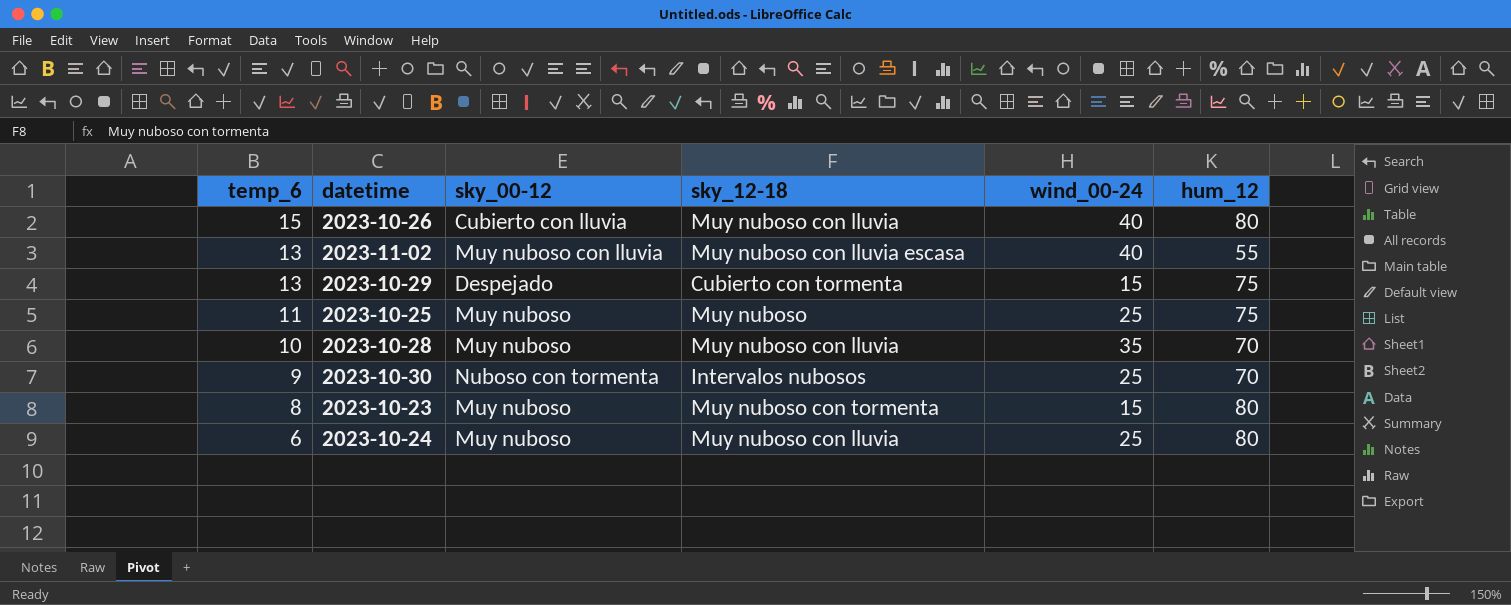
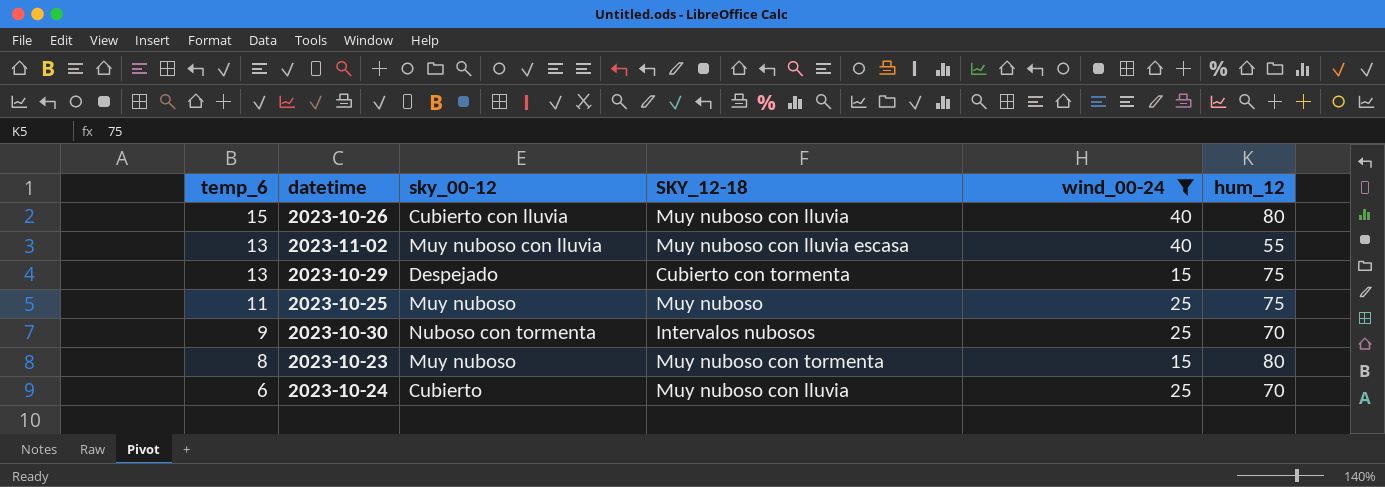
filter: none -> wind_00-24 != 35
column name: sky_12-18 -> SKY_12-18
2023-10-24 | sky_00-12: Muy nuboso -> Cubierto
2023-10-24 | hum_12: 80 -> 70

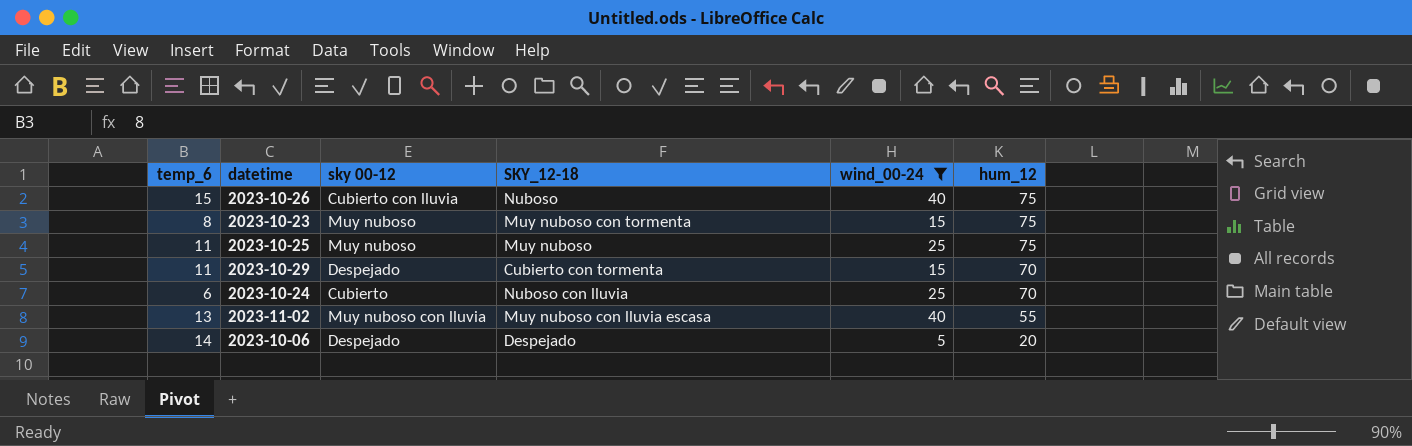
row order: temp_6 descending -> hum_12 descending
column name: sky_00-12 -> sky 00-12
row 2023-10-30: 9 | Nuboso con tormenta | Intervalos nubosos | 25 | 70 -> none
2023-10-26 | SKY_12-18: Muy nuboso con lluvia -> Nuboso
2023-10-26 | hum_12: 80 -> 75
2023-10-23 | hum_12: 80 -> 75
2023-10-29 | temp_6: 13 -> 11
2023-10-29 | hum_12: 75 -> 70
2023-10-24 | SKY_12-18: Muy nuboso con lluvia -> Nuboso con lluvia
row 2023-10-06: none -> 14 | Despejado | Despejado | 5 | 20

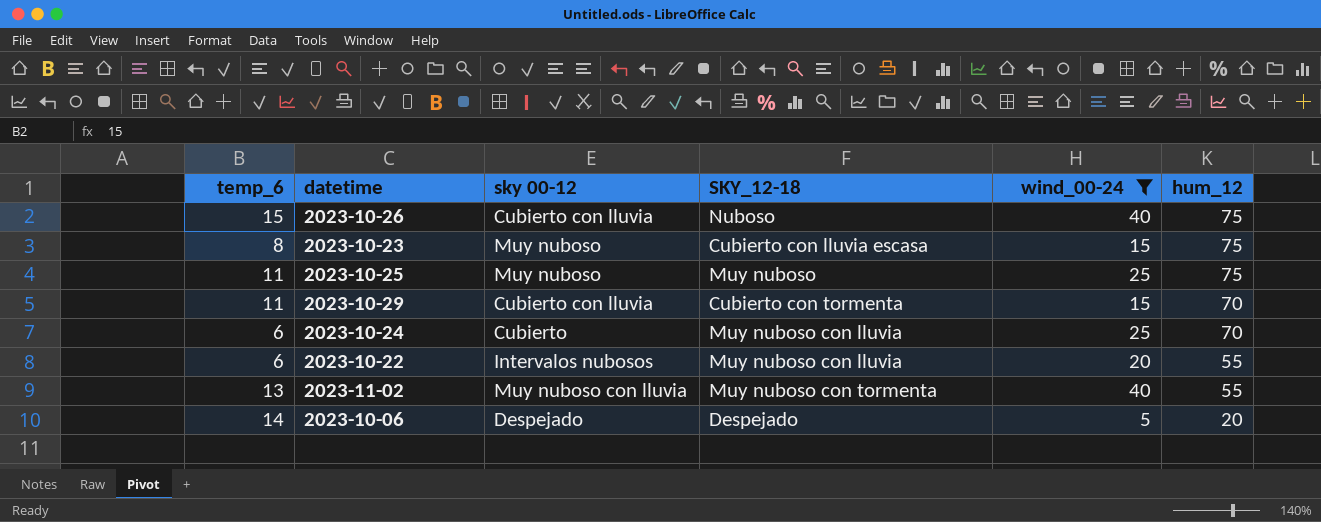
2023-10-23 | SKY_12-18: Muy nuboso con tormenta -> Cubierto con lluvia escasa
2023-10-29 | sky 00-12: Despejado -> Cubierto con lluvia
2023-10-24 | SKY_12-18: Nuboso con lluvia -> Muy nuboso con lluvia
row 2023-10-22: none -> 6 | Intervalos nubosos | Muy nuboso con lluvia | 20 | 55
2023-11-02 | SKY_12-18: Muy nuboso con lluvia escasa -> Muy nuboso con tormenta

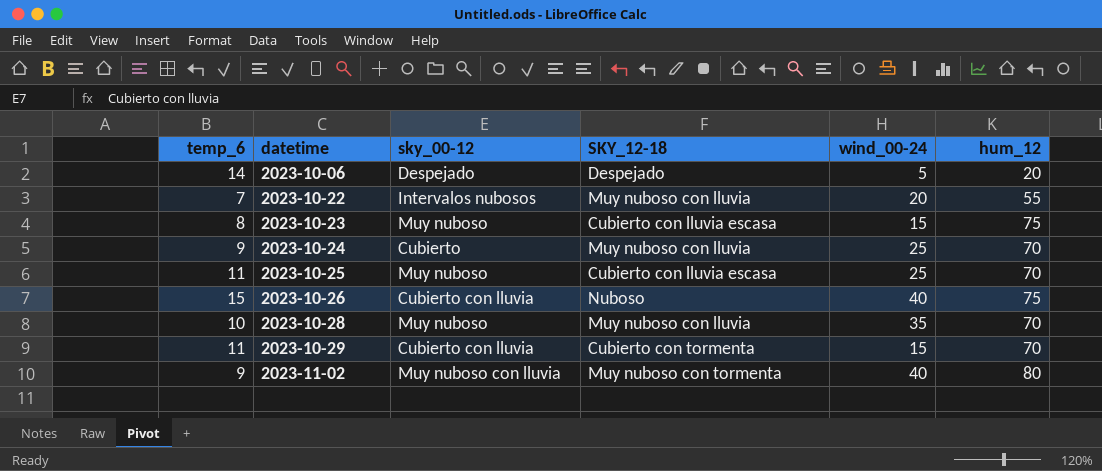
filter: wind_00-24 != 35 -> none
row order: hum_12 descending -> datetime ascending
column name: sky 00-12 -> sky_00-12
2023-10-22 | temp_6: 6 -> 7
2023-10-24 | temp_6: 6 -> 9
2023-10-25 | SKY_12-18: Muy nuboso -> Cubierto con lluvia escasa
2023-10-25 | hum_12: 75 -> 70
2023-11-02 | temp_6: 13 -> 9
2023-11-02 | hum_12: 55 -> 80

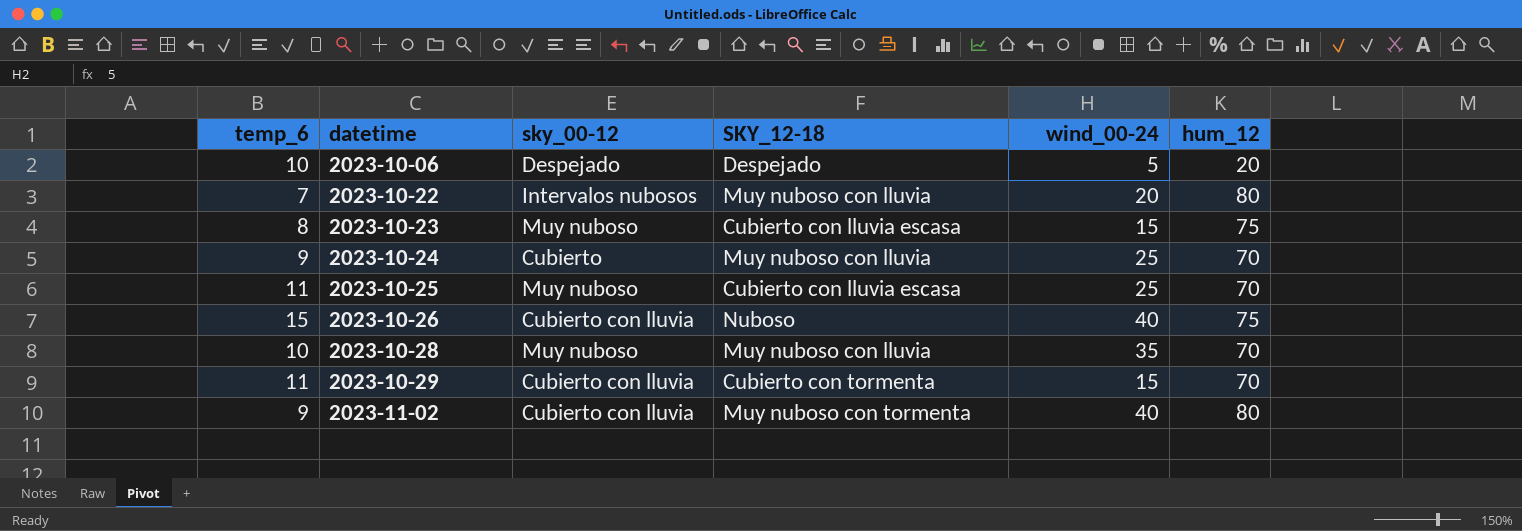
2023-10-06 | temp_6: 14 -> 10
2023-10-22 | hum_12: 55 -> 80
2023-11-02 | sky_00-12: Muy nuboso con lluvia -> Cubierto con lluvia

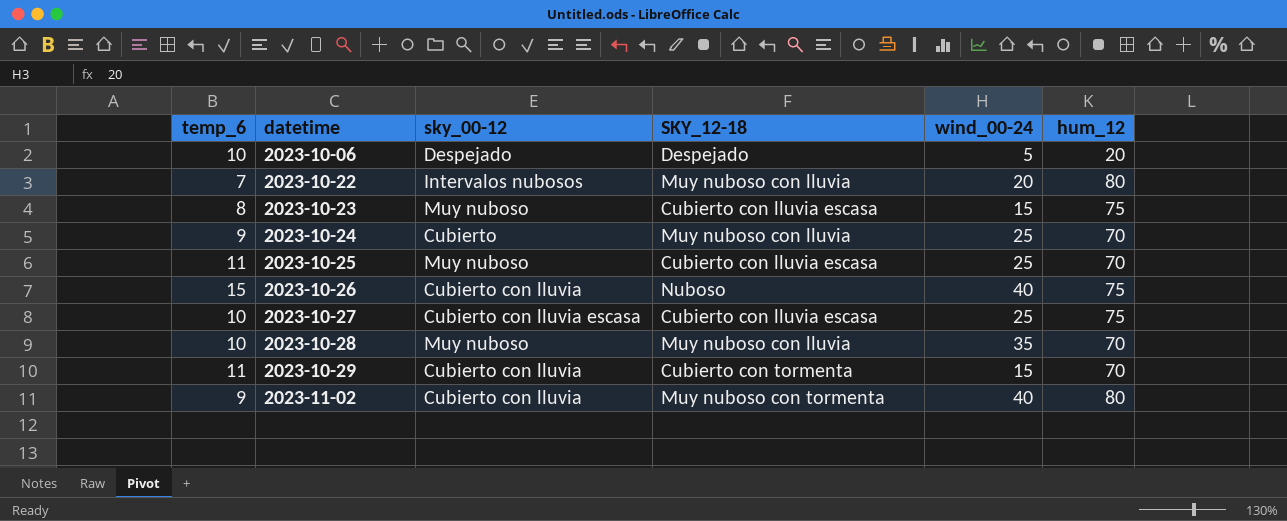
row 2023-10-27: none -> 10 | Cubierto con lluvia escasa | Cubierto con lluvia escasa | 25 | 75

